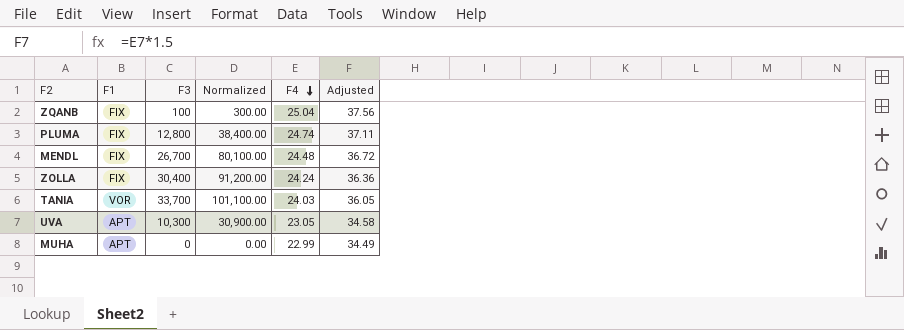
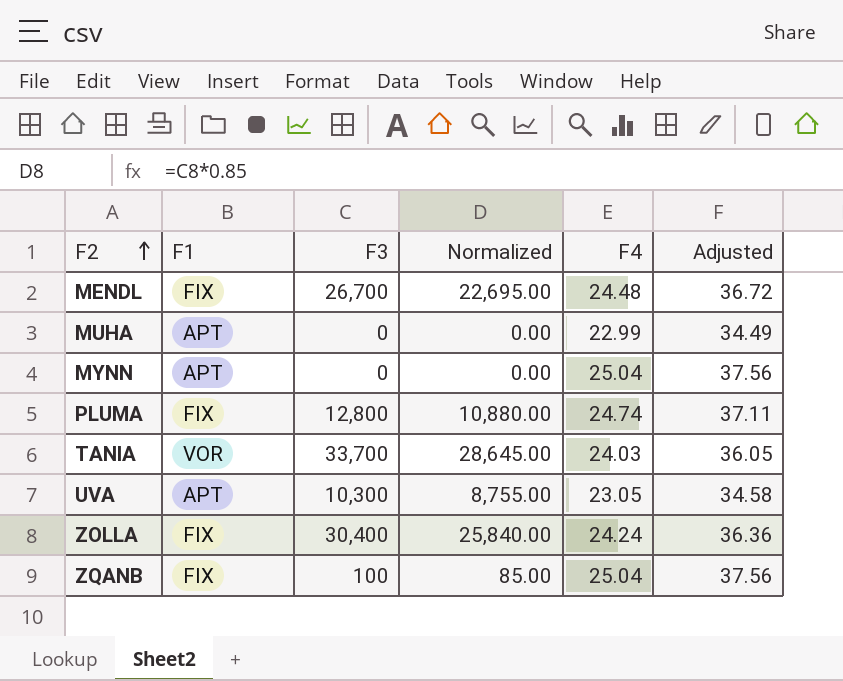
row order: F4 descending -> F2 ascending
column Normalized | formula: [F3] * 3 -> [F3] * 0.85
row MYNN: none -> APT | 0 | 0.00 | 25.04 | 37.56

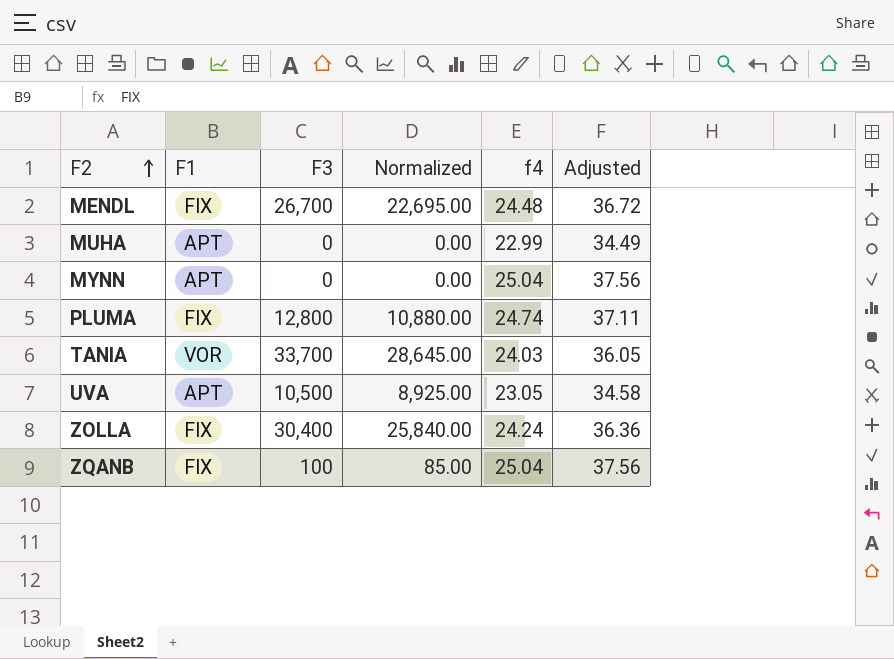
column name: F4 -> f4
UVA | F3: 10,300 -> 10,500
UVA | Normalized: 8,755.00 -> 8,925.00

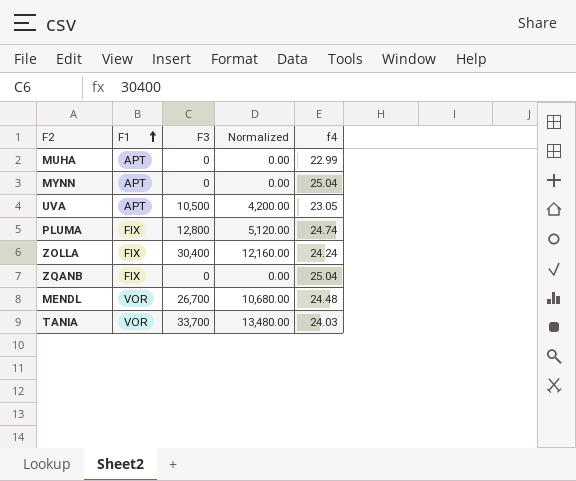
row order: F2 ascending -> F1 ascending
column Adjusted | formula: [f4] * 1.5 -> none
column Normalized | formula: [F3] * 0.85 -> [F3] * 0.4
ZQANB | F3: 100 -> 0
MENDL | F1: FIX -> VOR

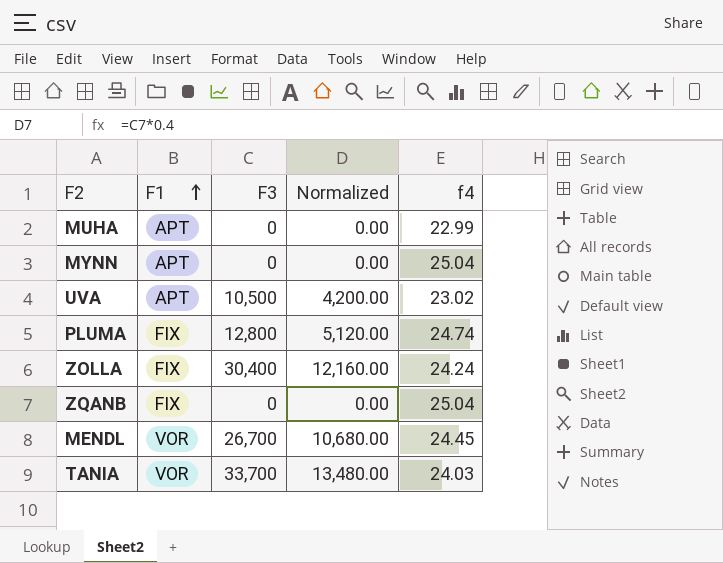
UVA | f4: 23.05 -> 23.02
MENDL | f4: 24.48 -> 24.45

